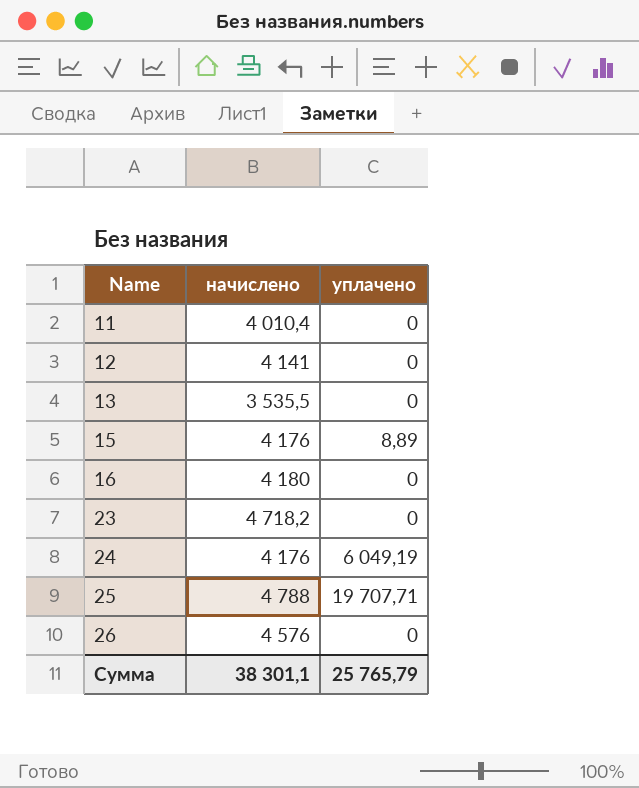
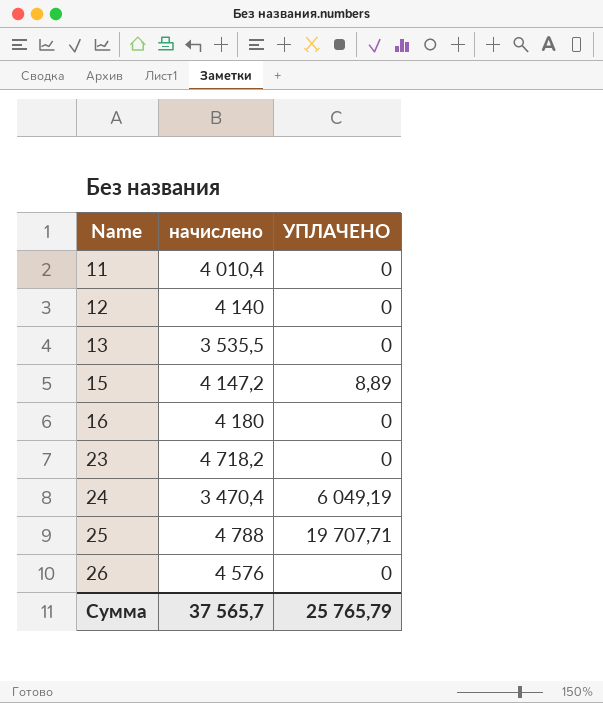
column name: уплачено -> УПЛАЧЕНО
12 | начислено: 4 141 -> 4 140
15 | начислено: 4 176 -> 4 147,2
24 | начислено: 4 176 -> 3 470,4
Сумма | начислено: 38 301,1 -> 37 565,7

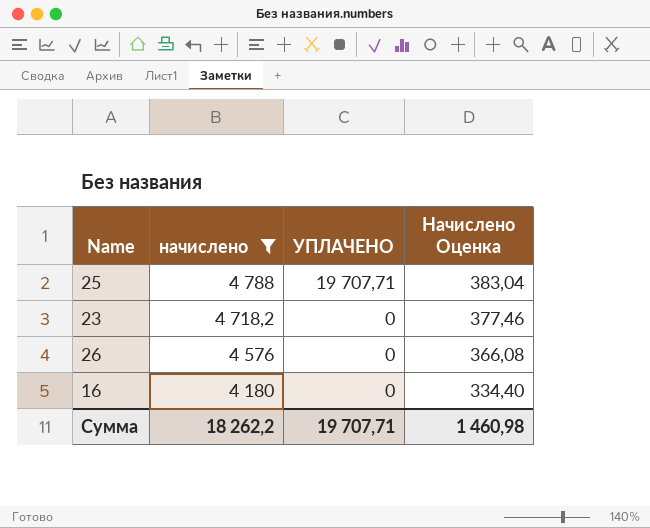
filter: none -> начислено >= 4 180
row order: Name ascending -> начислено descending
column Начислено Оценка | formula: none -> [начислено] * 0,08
Сумма | начислено: 37 565,7 -> 18 262,2
Сумма | УПЛАЧЕНО: 25 765,79 -> 19 707,71

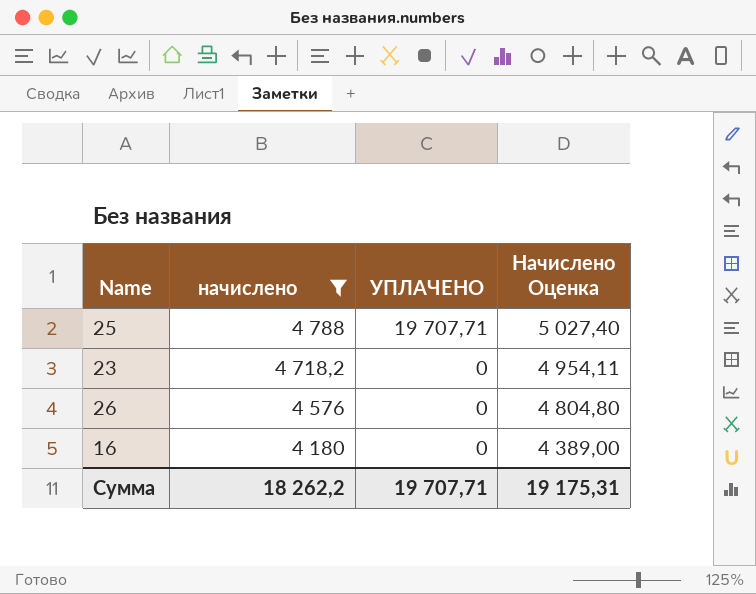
column Начислено Оценка | formula: [начислено] * 0,08 -> [начислено] * 1,05
Сумма | Начислено Оценка: 1 460,98 -> 19 175,31

